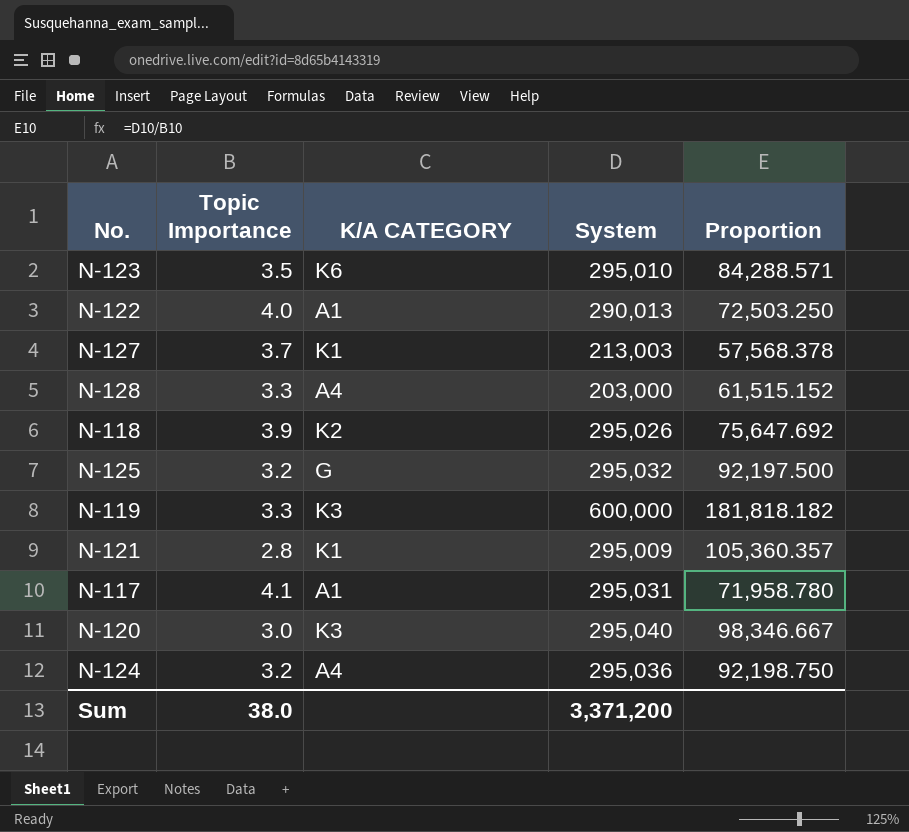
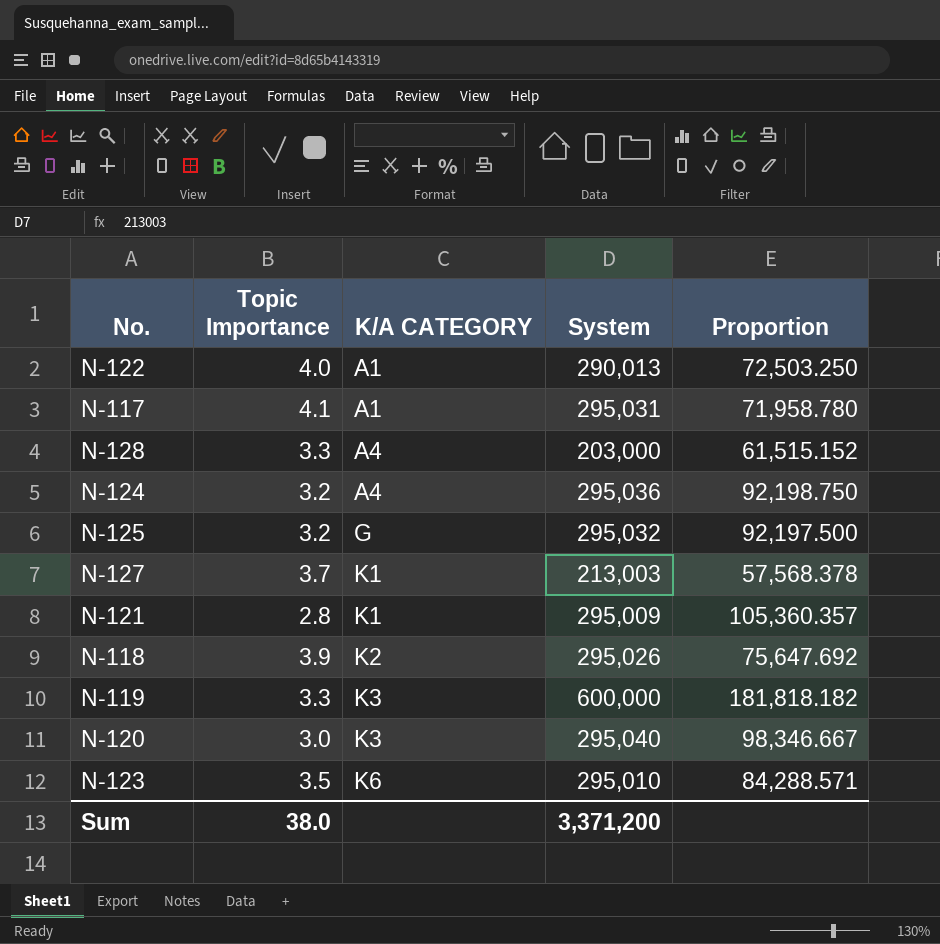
row order: none -> K/A CATEGORY ascending

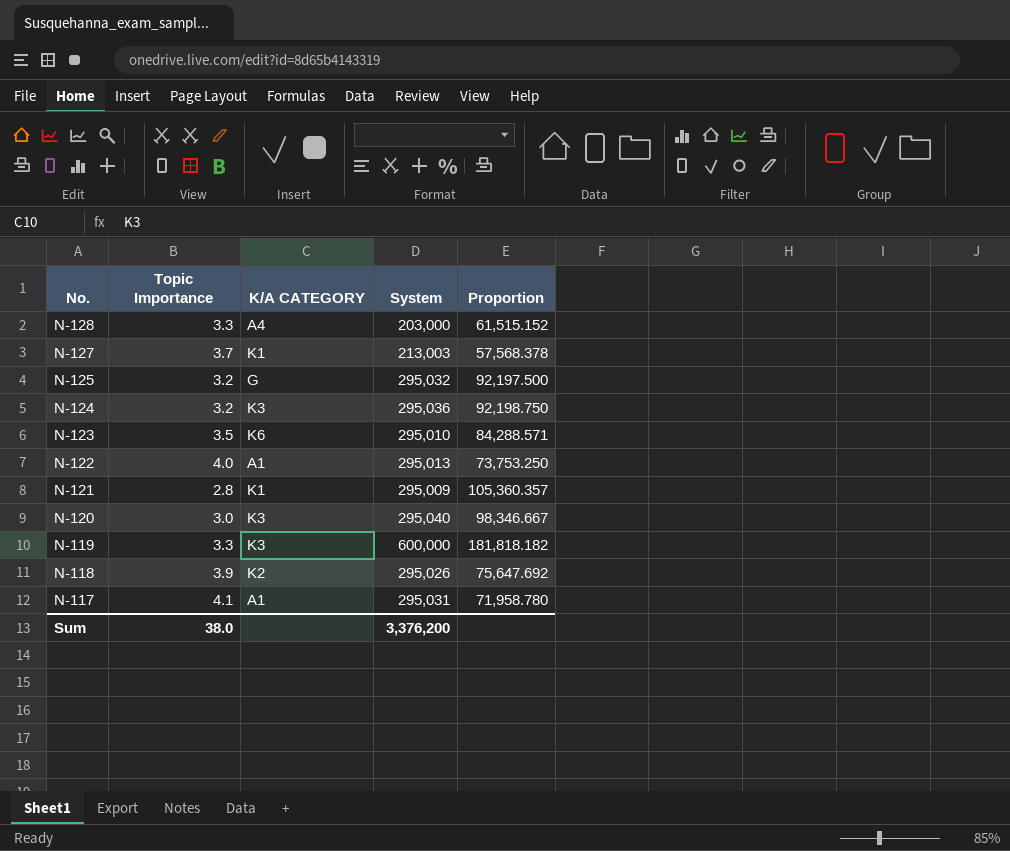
row order: K/A CATEGORY ascending -> No. descending
N-124 | K/A CATEGORY: A4 -> K3
N-122 | System: 290,013 -> 295,013
N-122 | Proportion: 72,503.250 -> 73,753.250
Sum | System: 3,371,200 -> 3,376,200

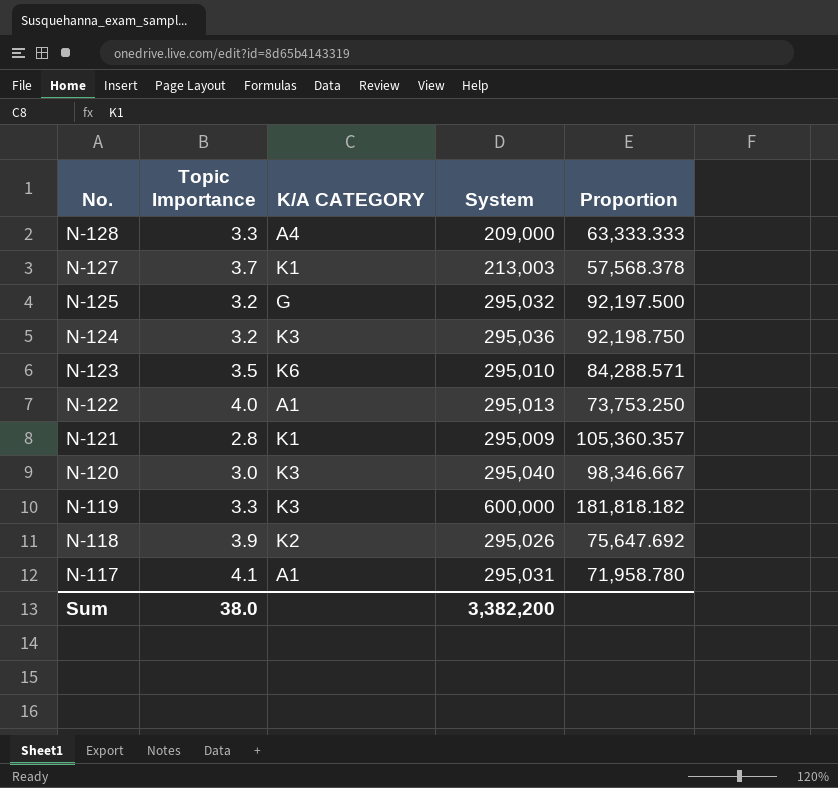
N-128 | System: 203,000 -> 209,000
N-128 | Proportion: 61,515.152 -> 63,333.333
Sum | System: 3,376,200 -> 3,382,200

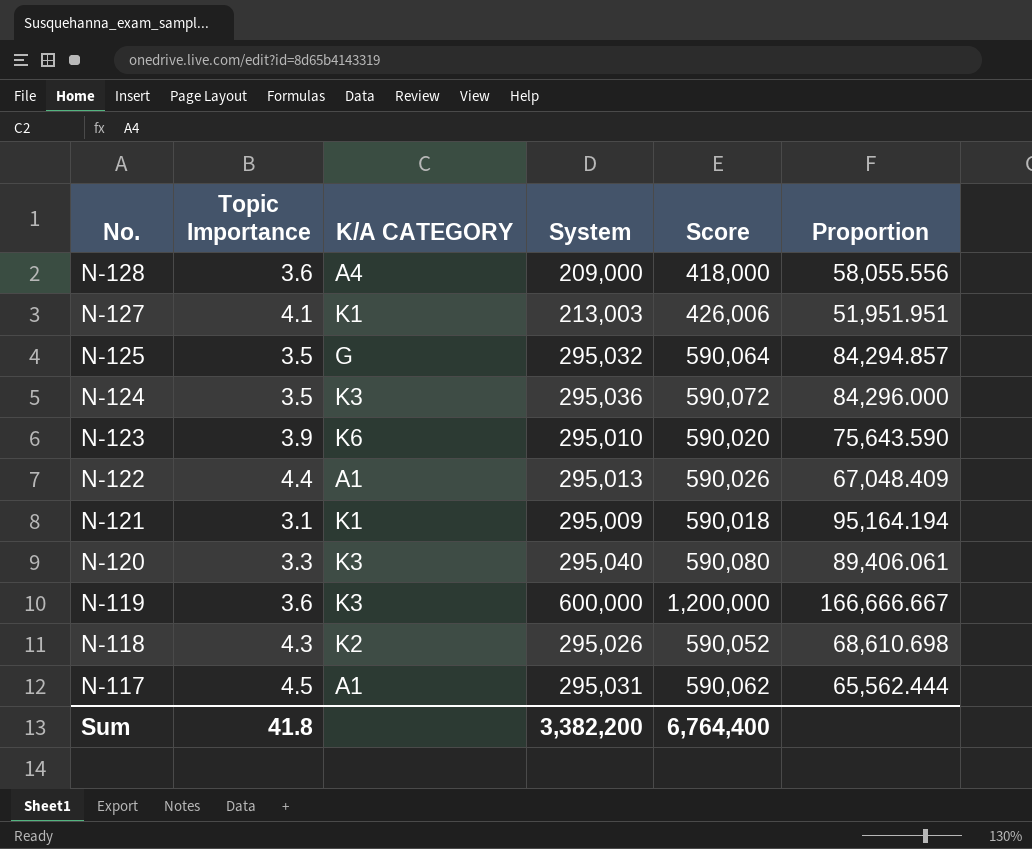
column Score | formula: none -> [System] * 2
N-128 | Topic Importance: 3.3 -> 3.6
N-128 | Proportion: 63,333.333 -> 58,055.556
N-127 | Topic Importance: 3.7 -> 4.1
N-127 | Proportion: 57,568.378 -> 51,951.951
N-125 | Topic Importance: 3.2 -> 3.5
N-125 | Proportion: 92,197.500 -> 84,294.857
N-124 | Topic Importance: 3.2 -> 3.5
N-124 | Proportion: 92,198.750 -> 84,296.000
N-123 | Topic Importance: 3.5 -> 3.9
N-123 | Proportion: 84,288.571 -> 75,643.590
N-122 | Topic Importance: 4.0 -> 4.4
N-122 | Proportion: 73,753.250 -> 67,048.409
N-121 | Topic Importance: 2.8 -> 3.1
N-121 | Proportion: 105,360.357 -> 95,164.194
N-120 | Topic Importance: 3.0 -> 3.3
N-120 | Proportion: 98,346.667 -> 89,406.061
N-119 | Topic Importance: 3.3 -> 3.6
N-119 | Proportion: 181,818.182 -> 166,666.667
N-118 | Topic Importance: 3.9 -> 4.3
N-118 | Proportion: 75,647.692 -> 68,610.698
N-117 | Topic Importance: 4.1 -> 4.5
N-117 | Proportion: 71,958.780 -> 65,562.444
Sum | Topic Importance: 38.0 -> 41.8

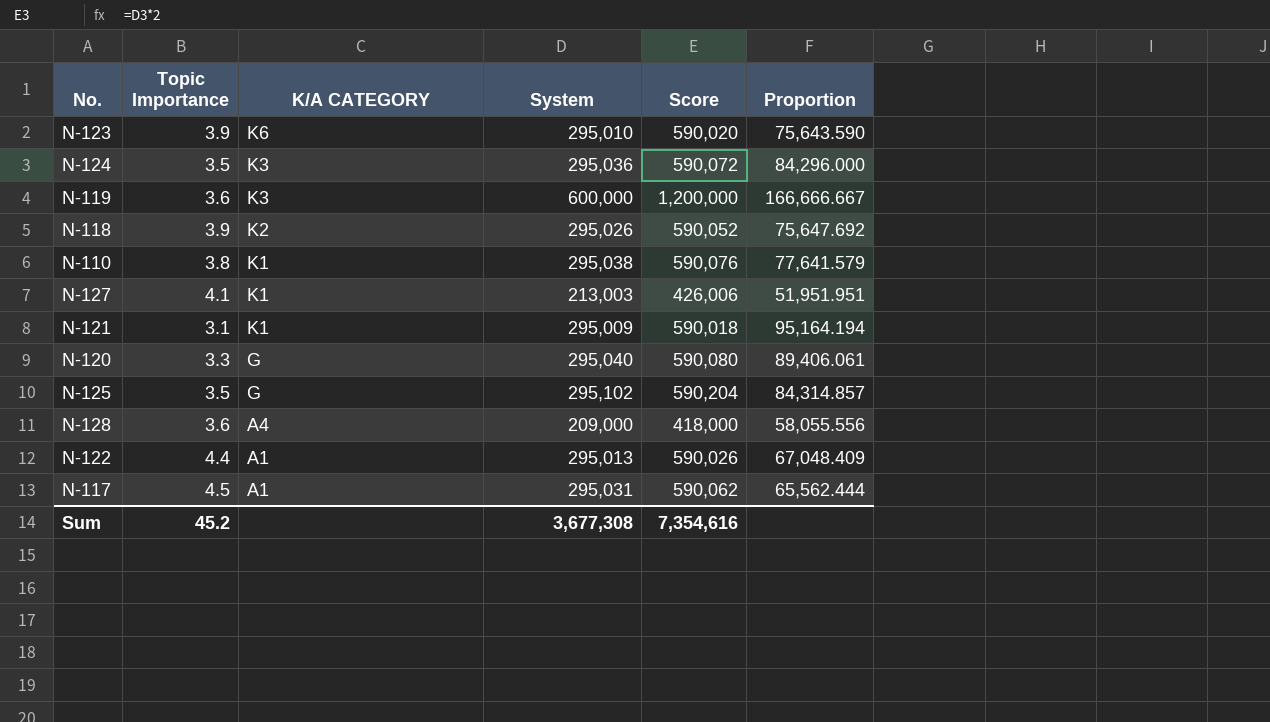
row order: No. descending -> K/A CATEGORY descending
N-118 | Topic Importance: 4.3 -> 3.9
N-118 | Proportion: 68,610.698 -> 75,647.692
row N-110: none -> 3.8 | K1 | 295,038 | 590,076 | 77,641.579
N-120 | K/A CATEGORY: K3 -> G
N-125 | System: 295,032 -> 295,102
N-125 | Score: 590,064 -> 590,204
N-125 | Proportion: 84,294.857 -> 84,314.857
Sum | Topic Importance: 41.8 -> 45.2
Sum | System: 3,382,200 -> 3,677,308
Sum | Score: 6,764,400 -> 7,354,616

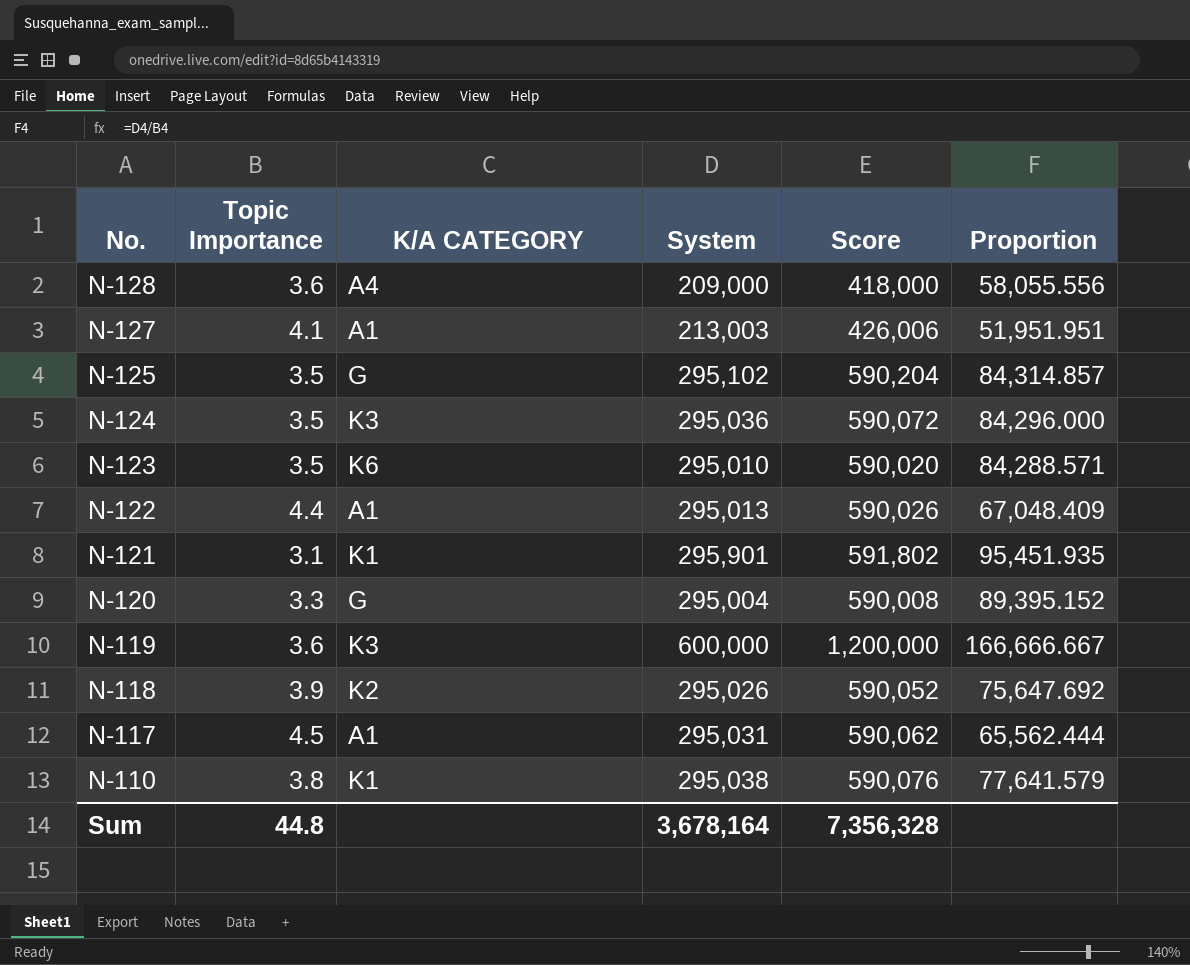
row order: K/A CATEGORY descending -> No. descending
N-127 | K/A CATEGORY: K1 -> A1
N-123 | Topic Importance: 3.9 -> 3.5
N-123 | Proportion: 75,643.590 -> 84,288.571
N-121 | System: 295,009 -> 295,901
N-121 | Score: 590,018 -> 591,802
N-121 | Proportion: 95,164.194 -> 95,451.935
N-120 | System: 295,040 -> 295,004
N-120 | Score: 590,080 -> 590,008
N-120 | Proportion: 89,406.061 -> 89,395.152
Sum | Topic Importance: 45.2 -> 44.8
Sum | System: 3,677,308 -> 3,678,164
Sum | Score: 7,354,616 -> 7,356,328

